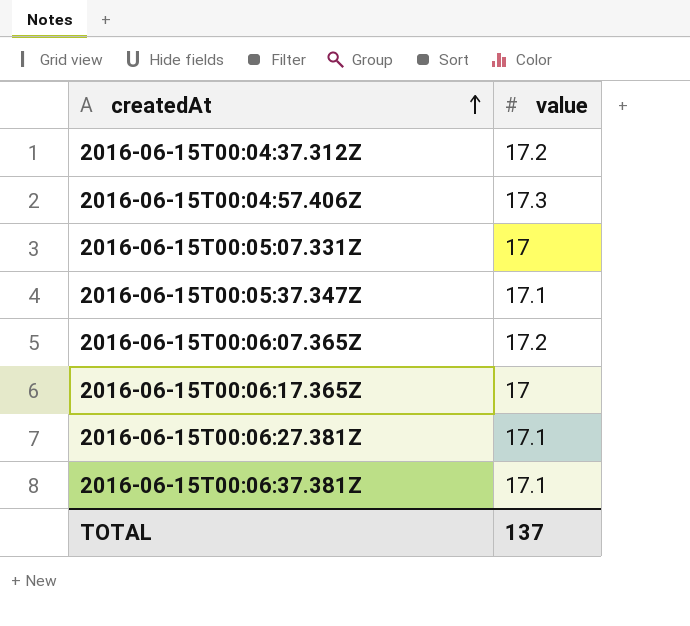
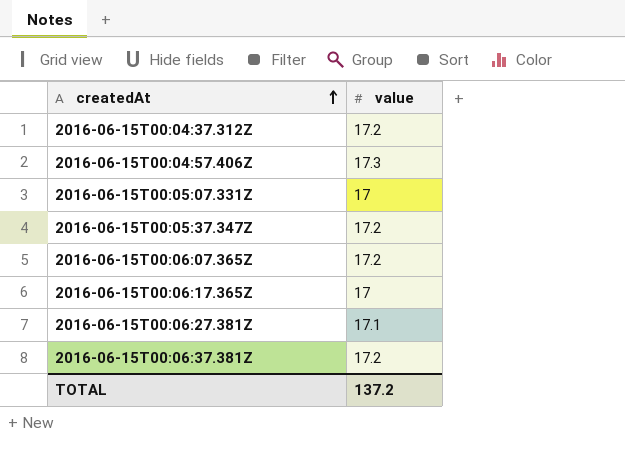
2016-06-15T00:05:37.347Z | value: 17.1 -> 17.2
2016-06-15T00:06:37.381Z | value: 17.1 -> 17.2
TOTAL | value: 137 -> 137.2

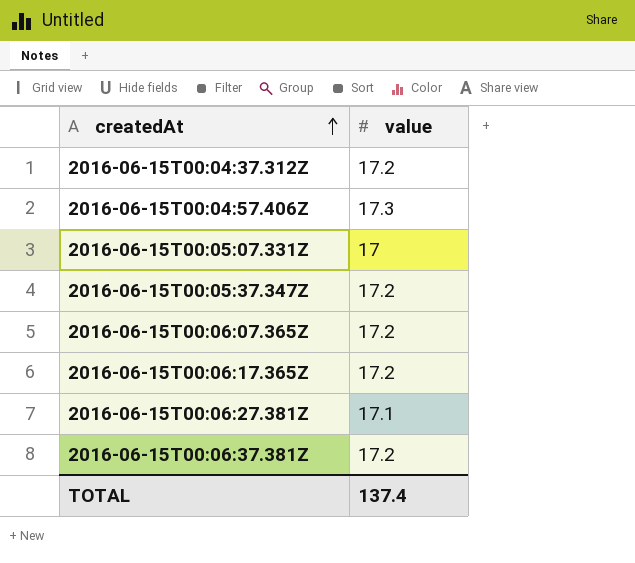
2016-06-15T00:06:17.365Z | value: 17 -> 17.2
TOTAL | value: 137.2 -> 137.4

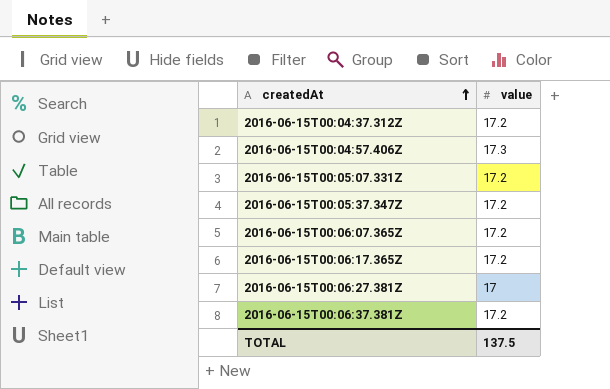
2016-06-15T00:05:07.331Z | value: 17 -> 17.2
2016-06-15T00:06:27.381Z | value: 17.1 -> 17
TOTAL | value: 137.4 -> 137.5

